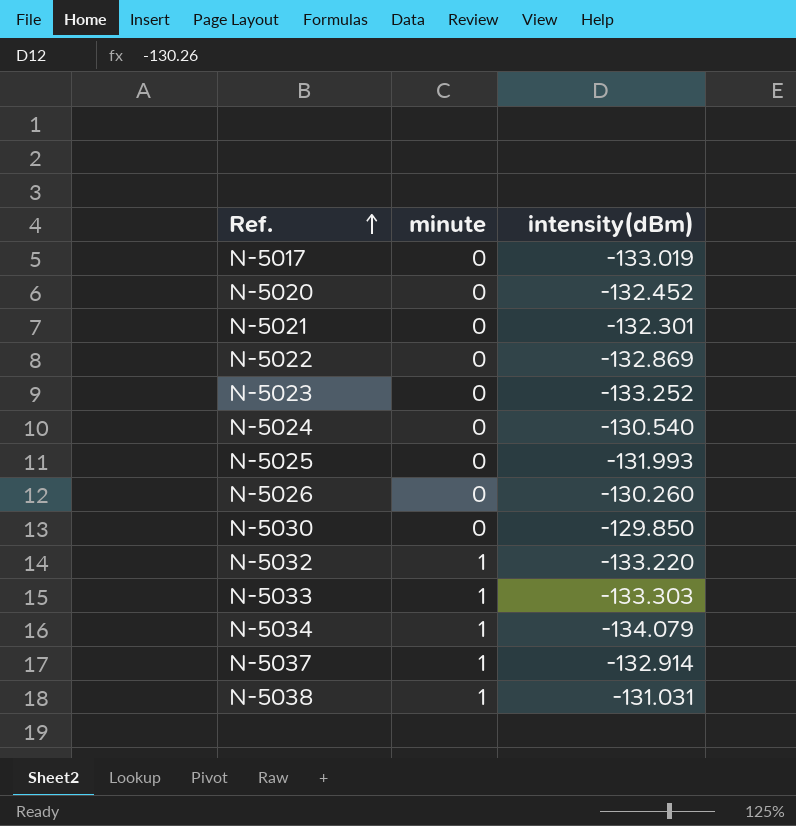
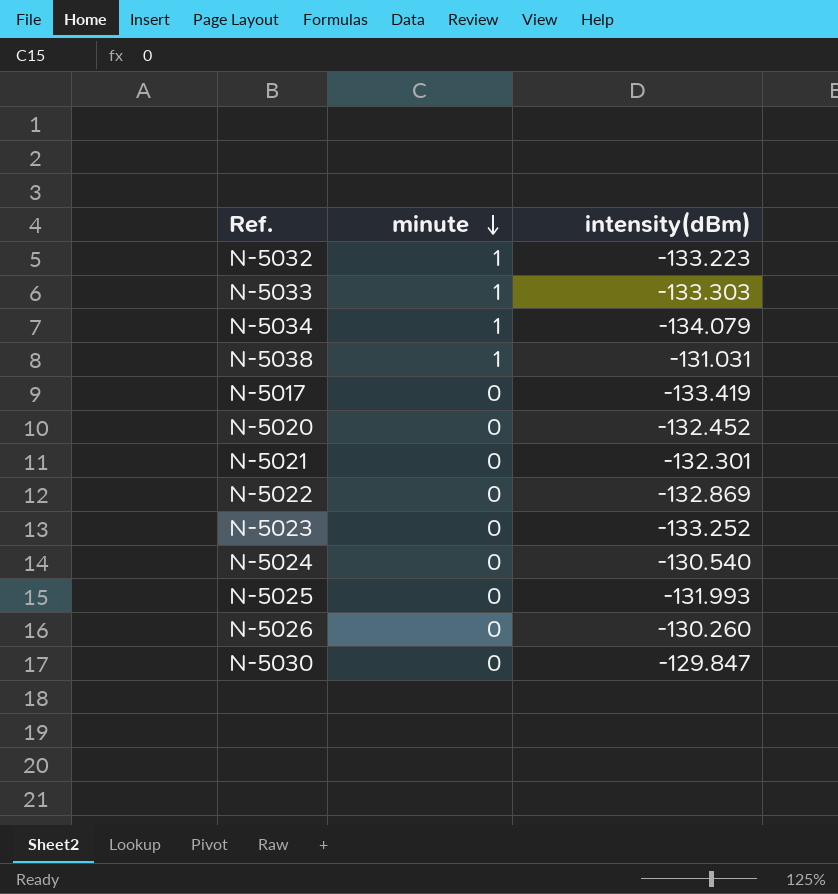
row order: Ref. ascending -> minute descending
row N-5037: 1 | -132.914 -> none
N-5032 | intensity(dBm): -133.220 -> -133.223
N-5017 | intensity(dBm): -133.019 -> -133.419
N-5030 | intensity(dBm): -129.850 -> -129.847

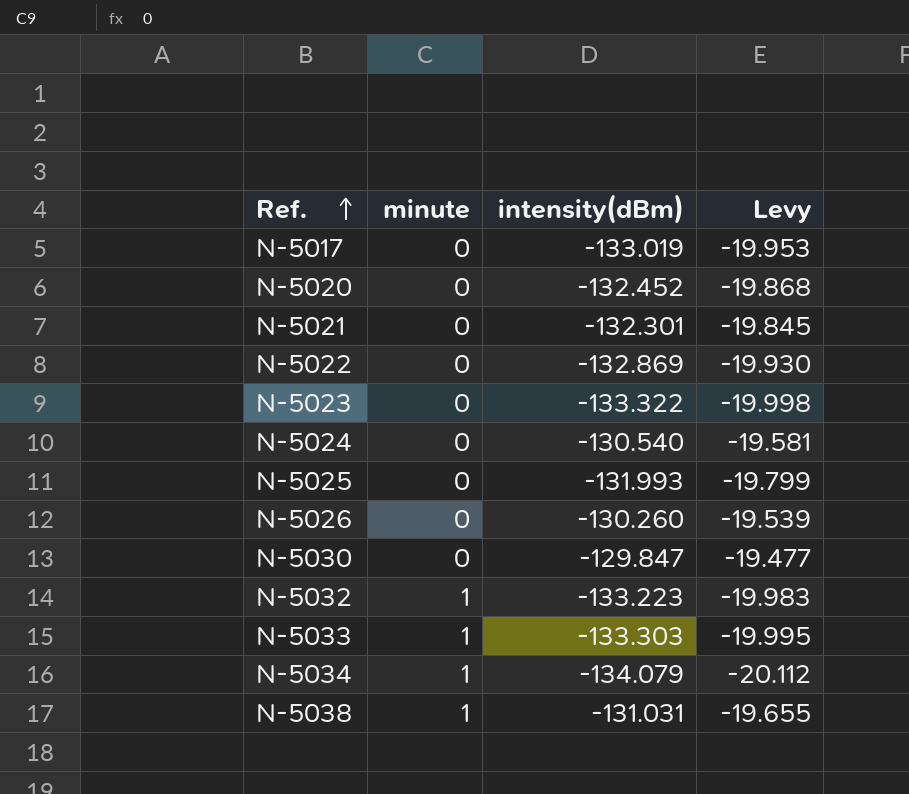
row order: minute descending -> Ref. ascending
column Levy | formula: none -> [intensity(dBm)] * 0.15
N-5017 | intensity(dBm): -133.419 -> -133.019
N-5023 | intensity(dBm): -133.252 -> -133.322

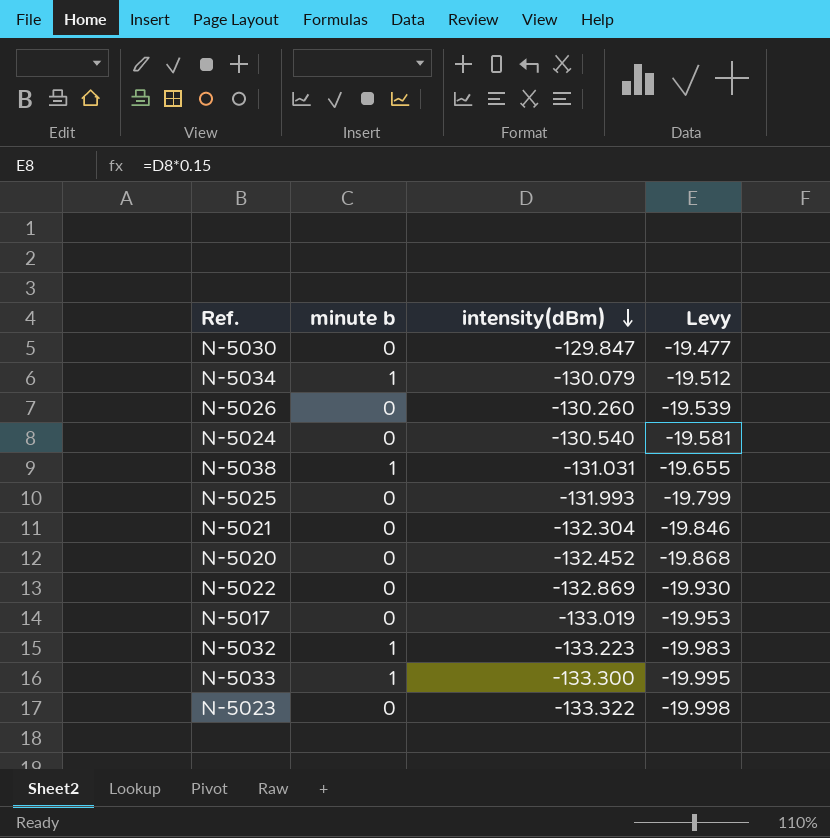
row order: Ref. ascending -> intensity(dBm) descending
column name: minute -> minute b
N-5034 | intensity(dBm): -134.079 -> -130.079
N-5034 | Levy: -20.112 -> -19.512
N-5021 | intensity(dBm): -132.301 -> -132.304
N-5021 | Levy: -19.845 -> -19.846
N-5033 | intensity(dBm): -133.303 -> -133.300

